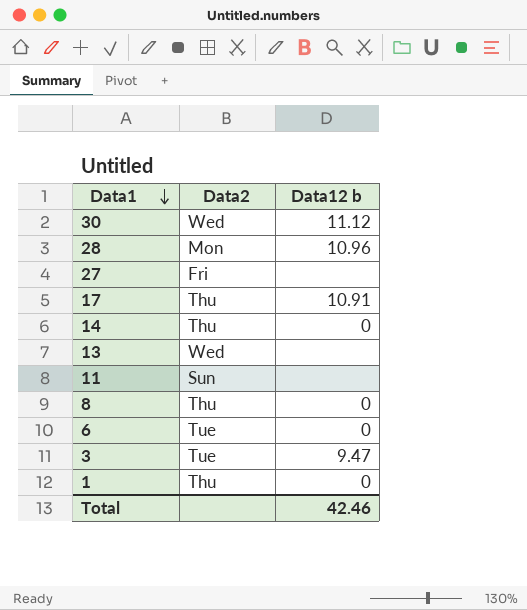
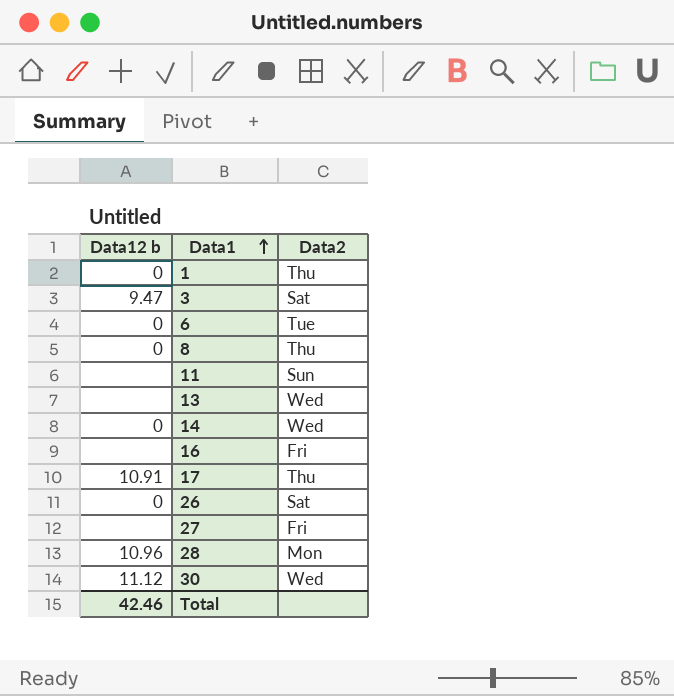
row order: Data1 descending -> Data1 ascending
column Data12 b | position: 3 -> 1
3 | Data2: Tue -> Sat
14 | Data2: Thu -> Wed
row 16: none -> none | Fri
row 26: none -> 0 | Sat

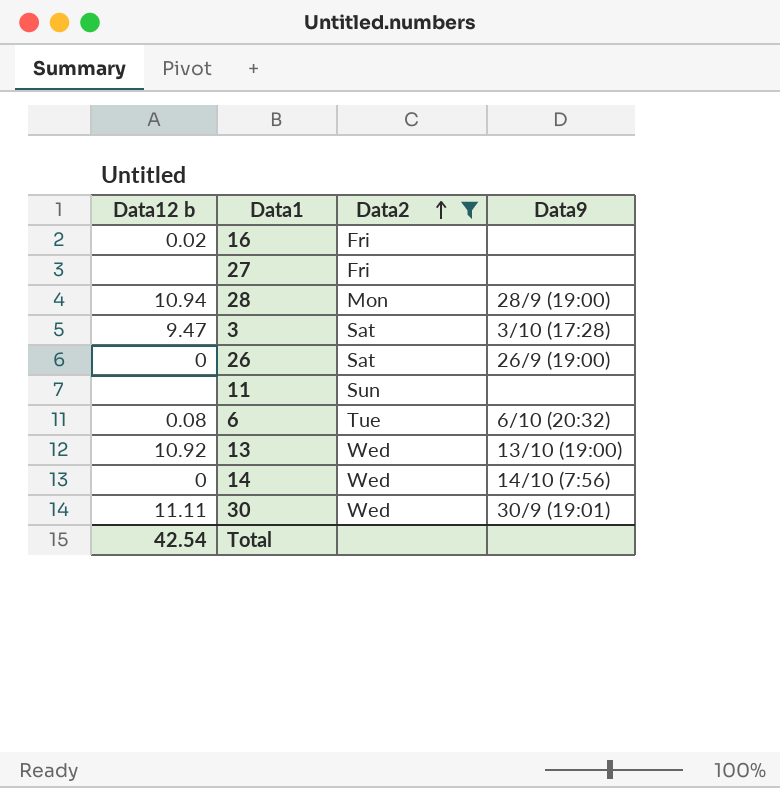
filter: none -> Data2 != Thu
row order: Data1 ascending -> Data2 ascending
column Data9 | position: none -> 4
16 | Data12 b: none -> 0.02
28 | Data12 b: 10.96 -> 10.94
6 | Data12 b: 0 -> 0.08
13 | Data12 b: none -> 10.92
30 | Data12 b: 11.12 -> 11.11
Total | Data12 b: 42.46 -> 42.54

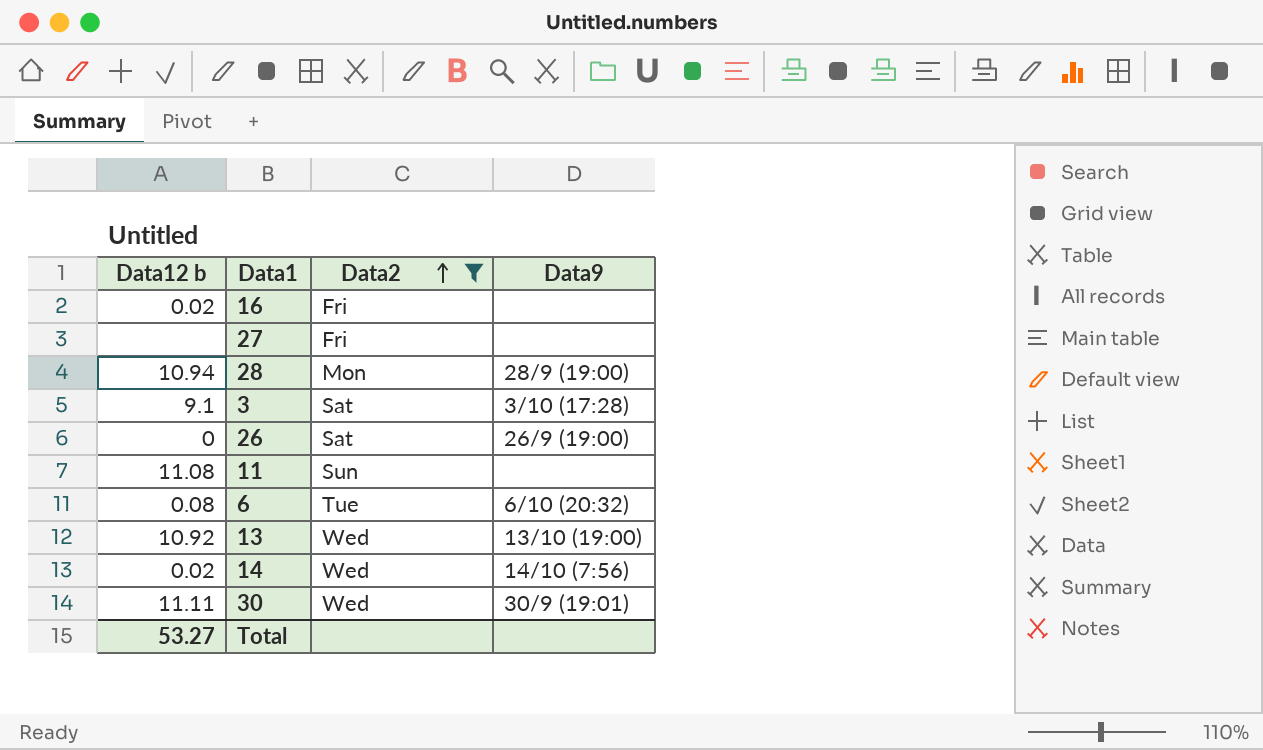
3 | Data12 b: 9.47 -> 9.1
11 | Data12 b: none -> 11.08
14 | Data12 b: 0 -> 0.02
Total | Data12 b: 42.54 -> 53.27

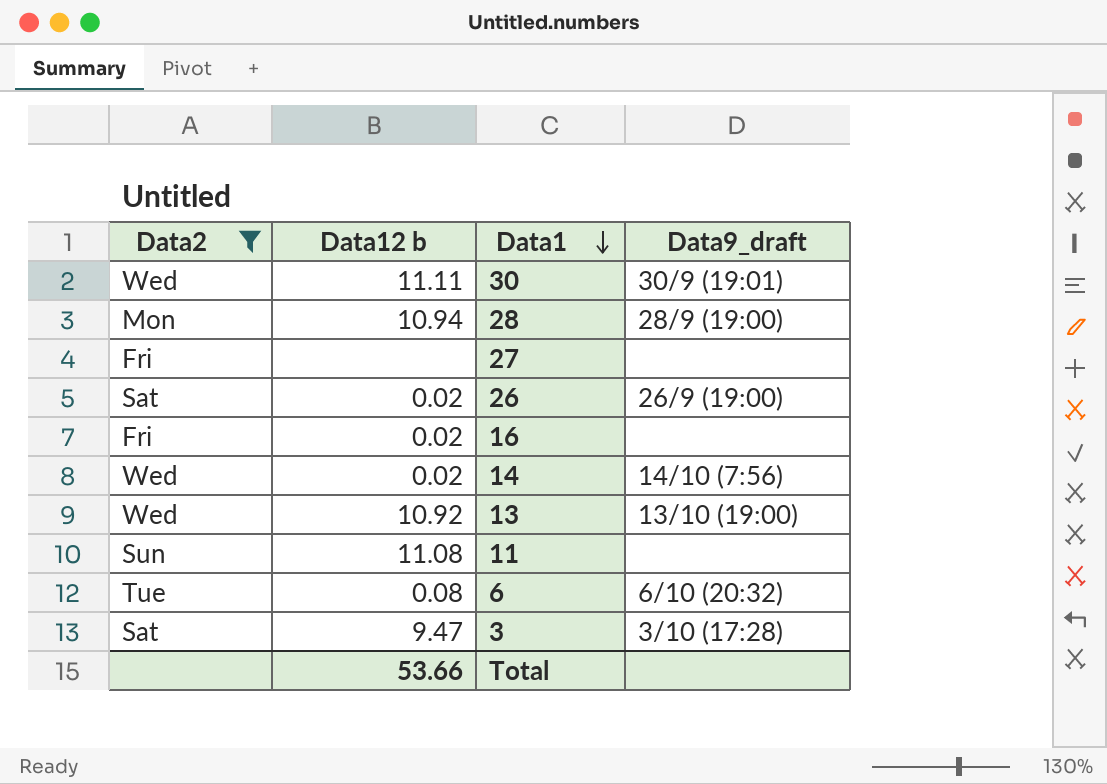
row order: Data2 ascending -> Data1 descending
column Data2 | position: 3 -> 1
column name: Data9 -> Data9_draft
26 | Data12 b: 0 -> 0.02
3 | Data12 b: 9.1 -> 9.47
Total | Data12 b: 53.27 -> 53.66

